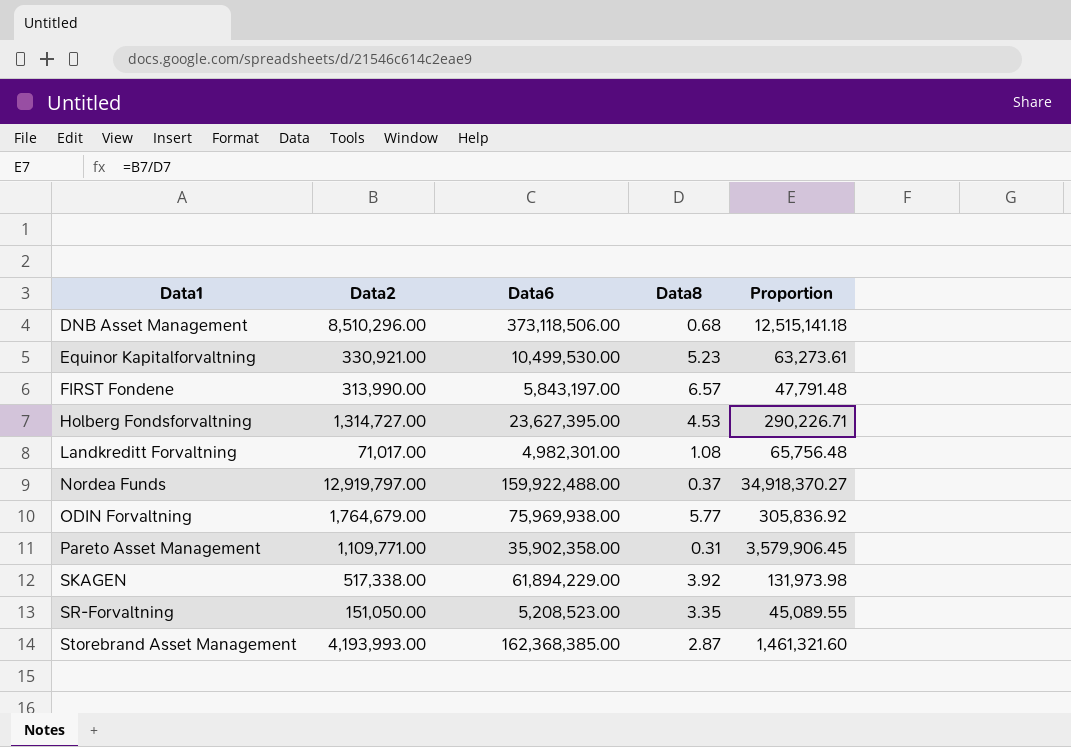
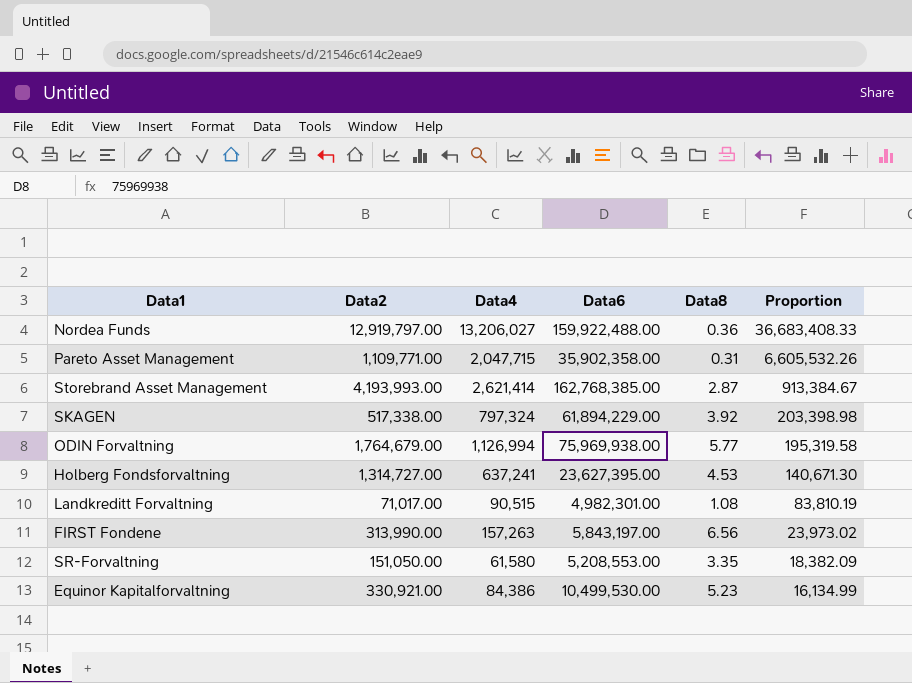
row order: Data1 ascending -> Proportion descending
column Data4 | position: none -> 3
column Proportion | formula: [Data2] / [Data8] -> [Data4] / [Data8]
row DNB Asset Management: 8,510,296.00 | 373,118,506.00 | 0.68 | 12,515,141.18 -> none
Nordea Funds | Data8: 0.37 -> 0.36
Storebrand Asset Management | Data6: 162,368,385.00 -> 162,768,385.00
FIRST Fondene | Data8: 6.57 -> 6.56
SR-Forvaltning | Data6: 5,208,523.00 -> 5,208,553.00

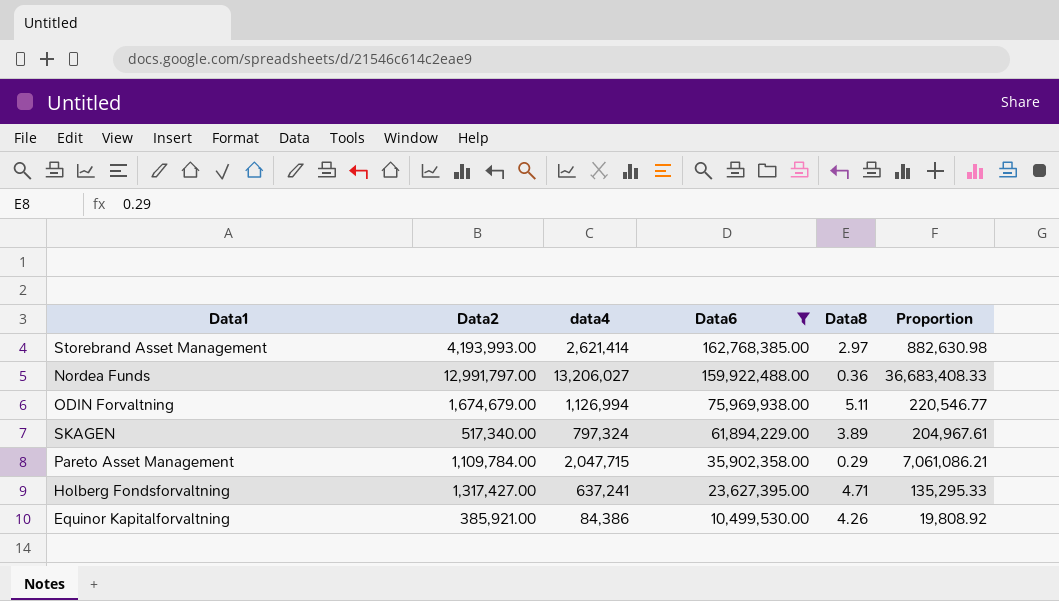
filter: none -> Data6 >= 10,499,530.00
row order: Proportion descending -> Data6 descending
column name: Data4 -> data4
Storebrand Asset Management | Data8: 2.87 -> 2.97
Storebrand Asset Management | Proportion: 913,384.67 -> 882,630.98
Nordea Funds | Data2: 12,919,797.00 -> 12,991,797.00
ODIN Forvaltning | Data2: 1,764,679.00 -> 1,674,679.00
ODIN Forvaltning | Data8: 5.77 -> 5.11
ODIN Forvaltning | Proportion: 195,319.58 -> 220,546.77
SKAGEN | Data2: 517,338.00 -> 517,340.00
SKAGEN | Data8: 3.92 -> 3.89
SKAGEN | Proportion: 203,398.98 -> 204,967.61
Pareto Asset Management | Data2: 1,109,771.00 -> 1,109,784.00
Pareto Asset Management | Data8: 0.31 -> 0.29
Pareto Asset Management | Proportion: 6,605,532.26 -> 7,061,086.21
Holberg Fondsforvaltning | Data2: 1,314,727.00 -> 1,317,427.00
Holberg Fondsforvaltning | Data8: 4.53 -> 4.71
Holberg Fondsforvaltning | Proportion: 140,671.30 -> 135,295.33
Equinor Kapitalforvaltning | Data2: 330,921.00 -> 385,921.00
Equinor Kapitalforvaltning | Data8: 5.23 -> 4.26
Equinor Kapitalforvaltning | Proportion: 16,134.99 -> 19,808.92

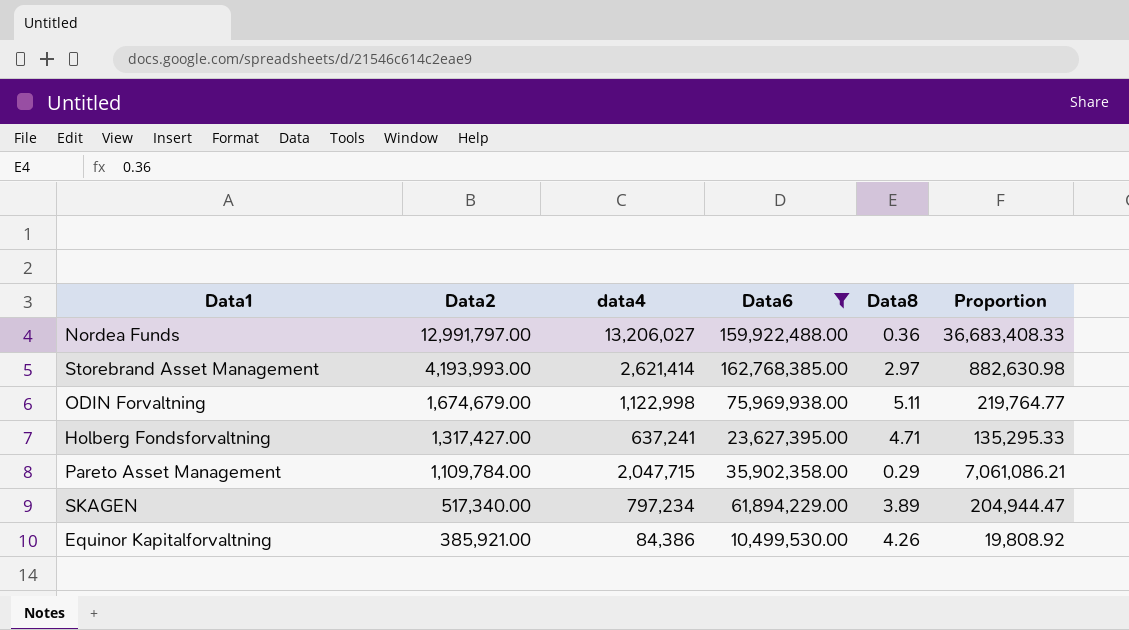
row order: Data6 descending -> Data2 descending
ODIN Forvaltning | data4: 1,126,994 -> 1,122,998
ODIN Forvaltning | Proportion: 220,546.77 -> 219,764.77
SKAGEN | data4: 797,324 -> 797,234
SKAGEN | Proportion: 204,967.61 -> 204,944.47

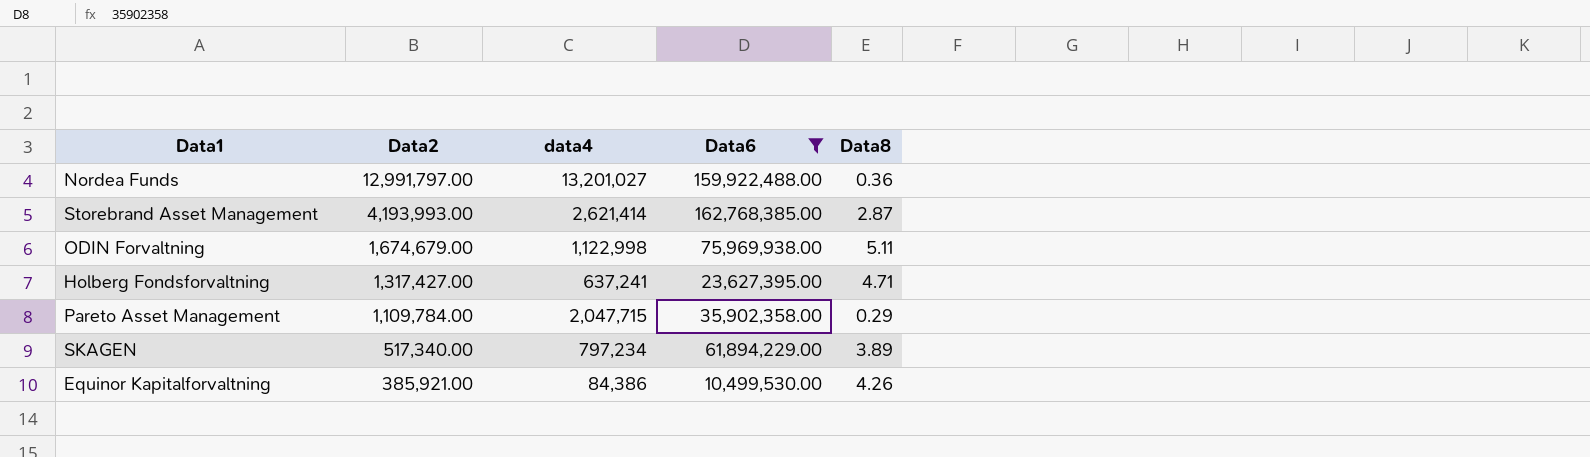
column Proportion | formula: [data4] / [Data8] -> none
Nordea Funds | data4: 13,206,027 -> 13,201,027
Storebrand Asset Management | Data8: 2.97 -> 2.87

